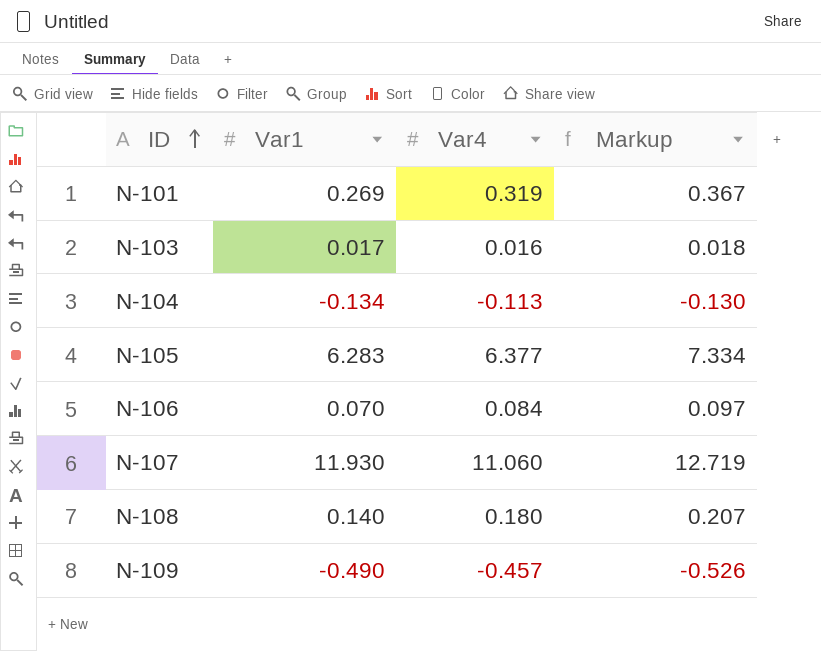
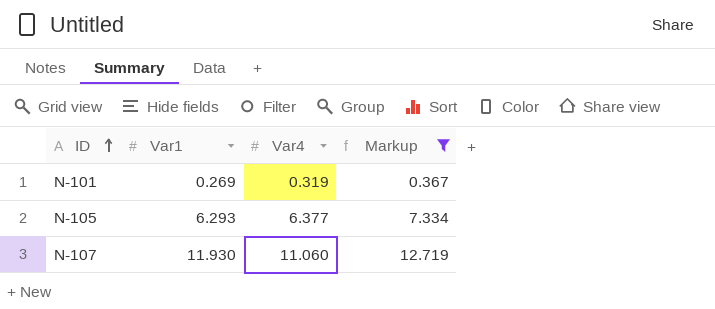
filter: none -> Markup >= 0.367
N-105 | Var1: 6.283 -> 6.293

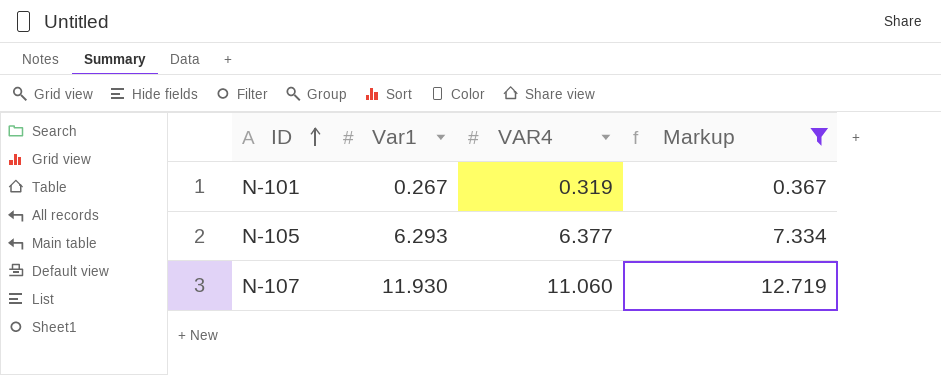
column name: Var4 -> VAR4
N-101 | Var1: 0.269 -> 0.267

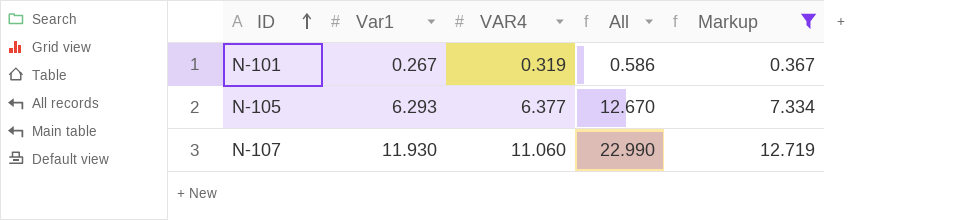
column All | formula: none -> [Var1] + [VAR4]

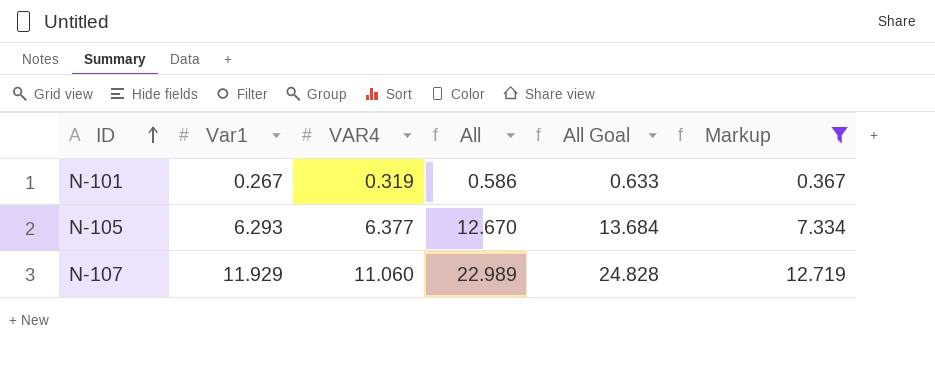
column All Goal | formula: none -> [All] * 1.08
N-107 | Var1: 11.930 -> 11.929
N-107 | All: 22.990 -> 22.989

